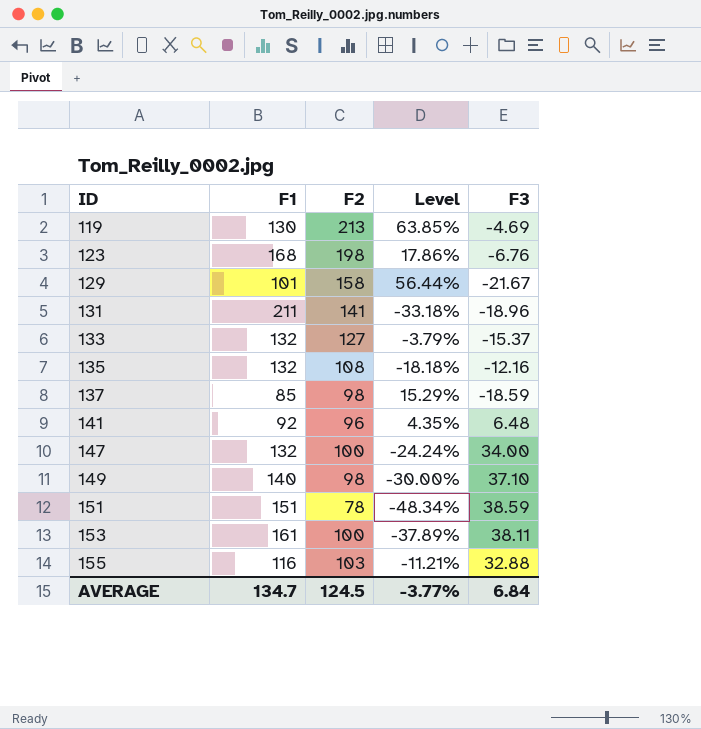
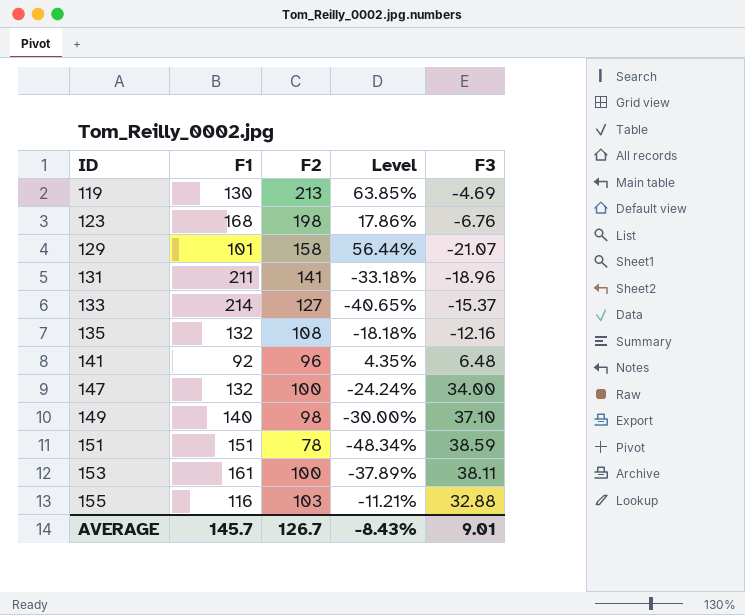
row 137: 85 | 98 | 15.29% | -18.59 -> none
129 | F3: -21.67 -> -21.07
133 | F1: 132 -> 214
133 | Level: -3.79% -> -40.65%
AVERAGE | F1: 134.7 -> 145.7
AVERAGE | F2: 124.5 -> 126.7
AVERAGE | Level: -3.77% -> -8.43%
AVERAGE | F3: 6.84 -> 9.01

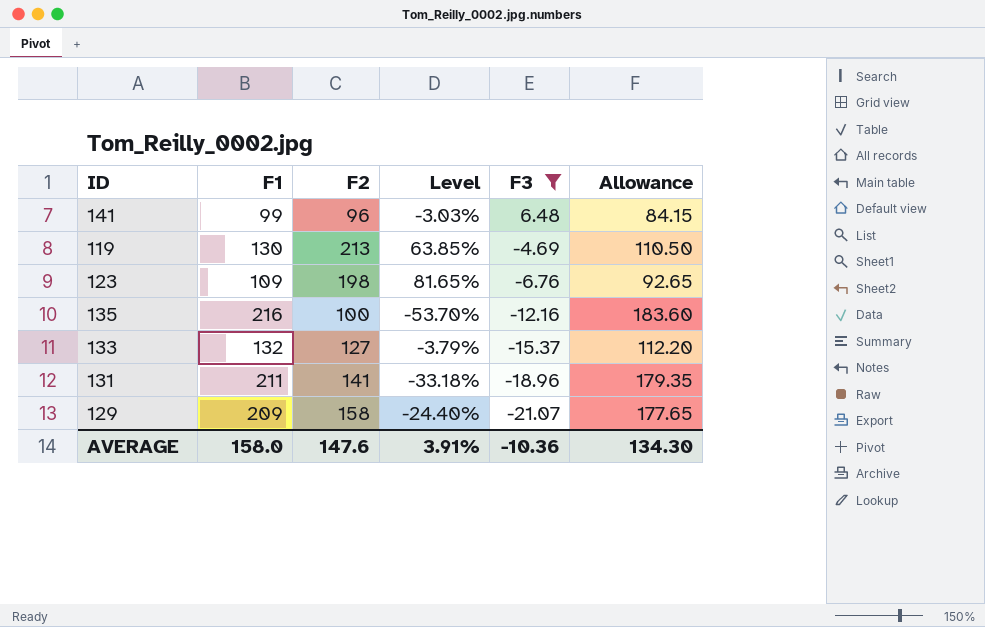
filter: none -> F3 <= 6.48
row order: ID ascending -> F3 descending
column Allowance | formula: none -> [F1] * 0.85
141 | F1: 92 -> 99
141 | Level: 4.35% -> -3.03%
123 | F1: 168 -> 109
123 | Level: 17.86% -> 81.65%
135 | F1: 132 -> 216
135 | F2: 108 -> 100
135 | Level: -18.18% -> -53.70%
133 | F1: 214 -> 132
133 | Level: -40.65% -> -3.79%
129 | F1: 101 -> 209
129 | Level: 56.44% -> -24.40%
AVERAGE | F1: 145.7 -> 158.0
AVERAGE | F2: 126.7 -> 147.6
AVERAGE | Level: -8.43% -> 3.91%
AVERAGE | F3: 9.01 -> -10.36

